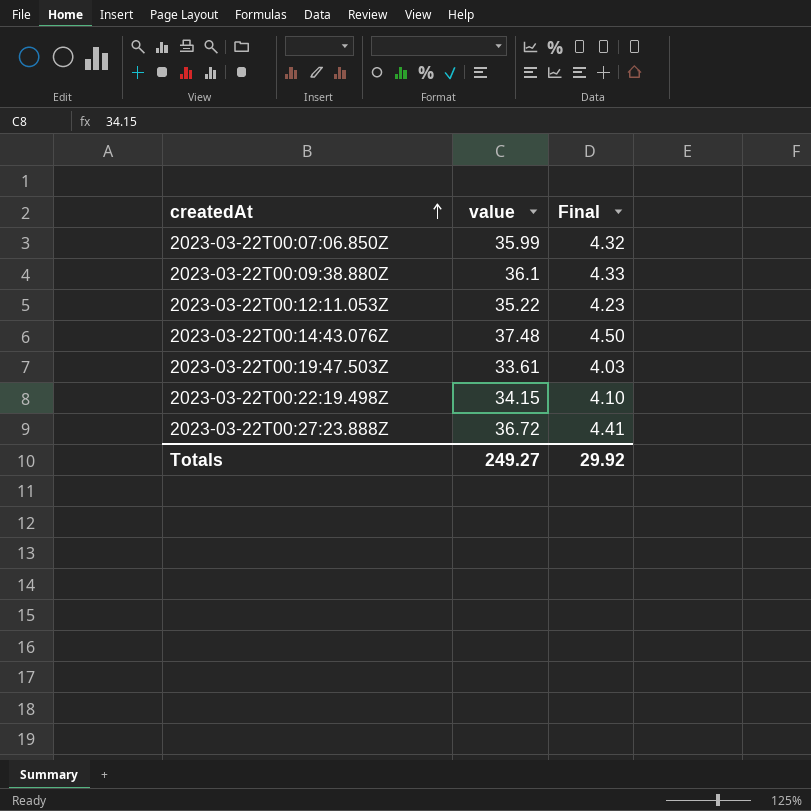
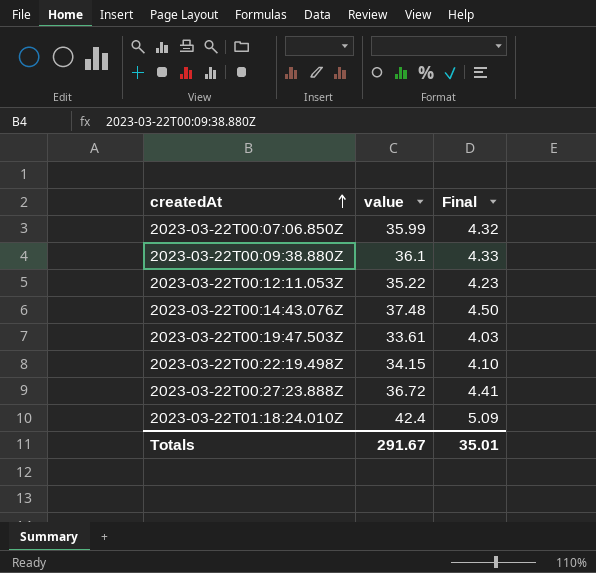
row 2023-03-22T01:18:24.010Z: none -> 42.4 | 5.09
Totals | value: 249.27 -> 291.67
Totals | Final: 29.92 -> 35.01

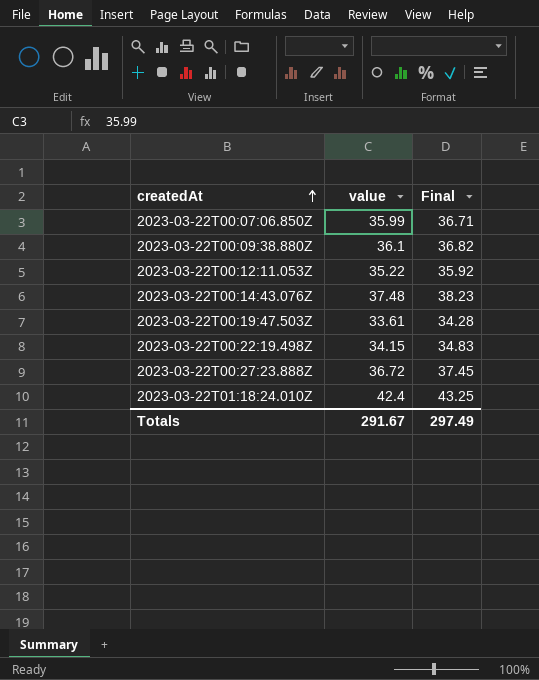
column Final | formula: [value] * 0.12 -> [value] * 1.02
Totals | Final: 35.01 -> 297.49

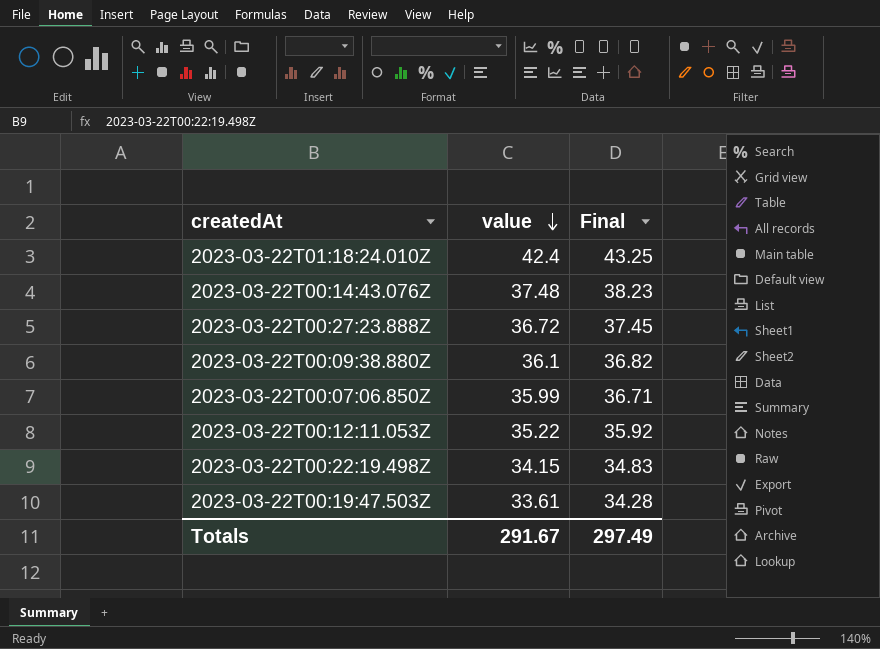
row order: createdAt ascending -> value descending

